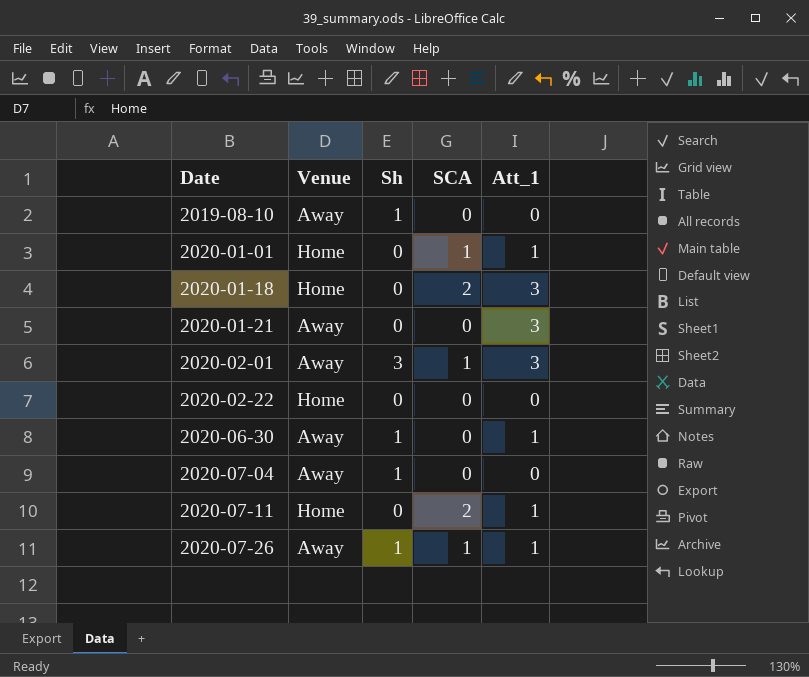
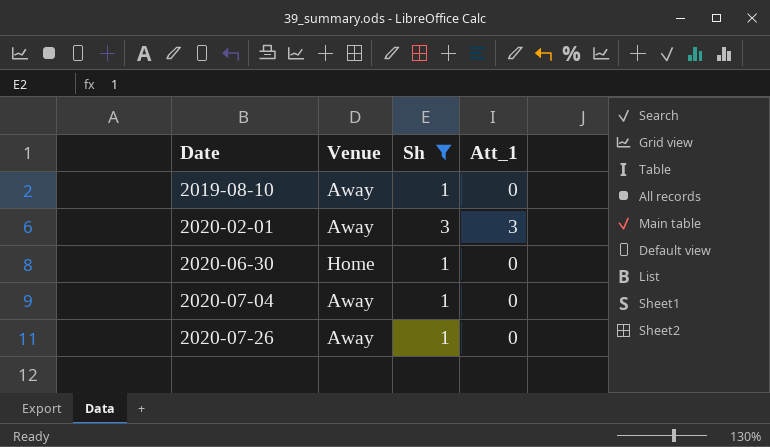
filter: none -> Sh != 0
column SCA | position: 4 -> none
2020-06-30 | Venue: Away -> Home
2020-06-30 | Att_1: 1 -> 0
2020-07-26 | Att_1: 1 -> 0

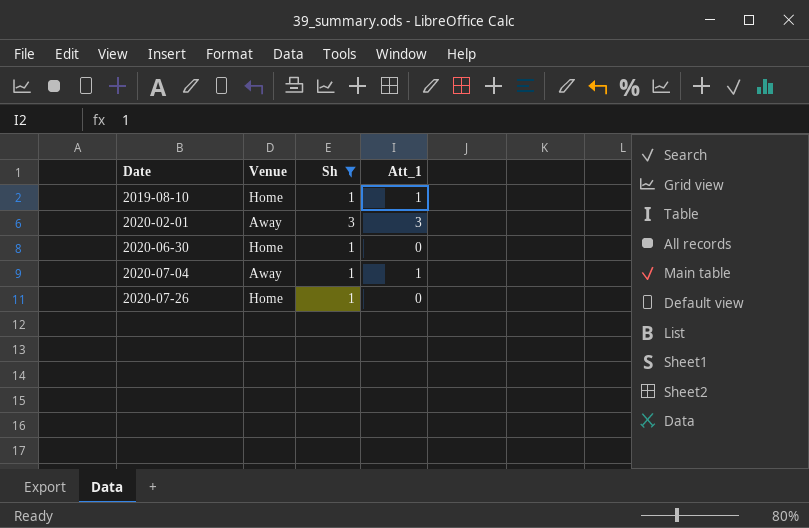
2019-08-10 | Venue: Away -> Home
2019-08-10 | Att_1: 0 -> 1
2020-07-04 | Att_1: 0 -> 1
2020-07-26 | Venue: Away -> Home

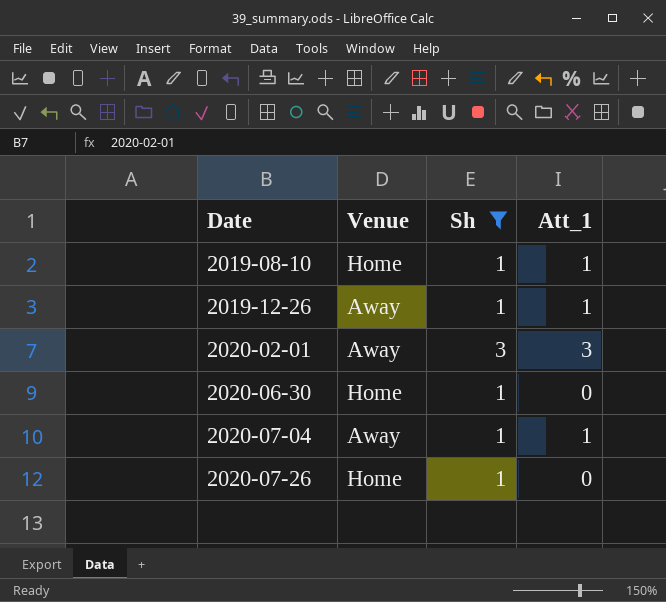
row 2019-12-26: none -> Away | 1 | 1

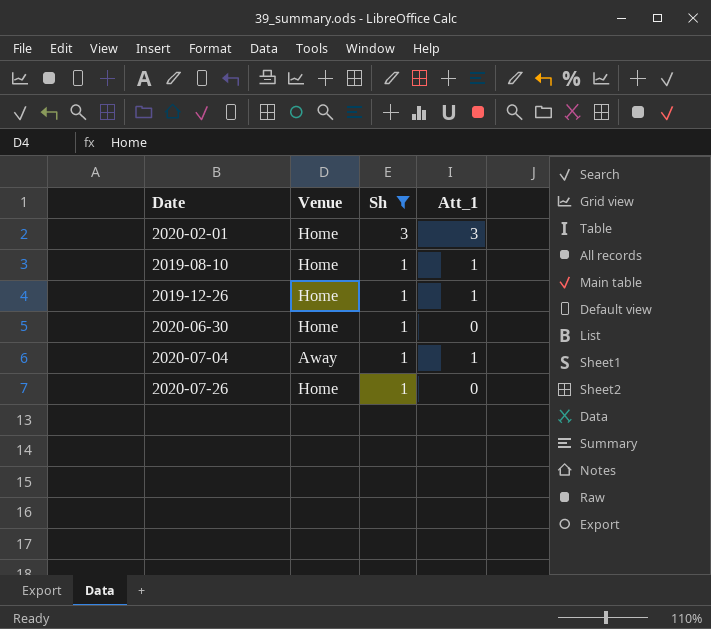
row order: Date ascending -> Sh descending
2020-02-01 | Venue: Away -> Home
2019-12-26 | Venue: Away -> Home

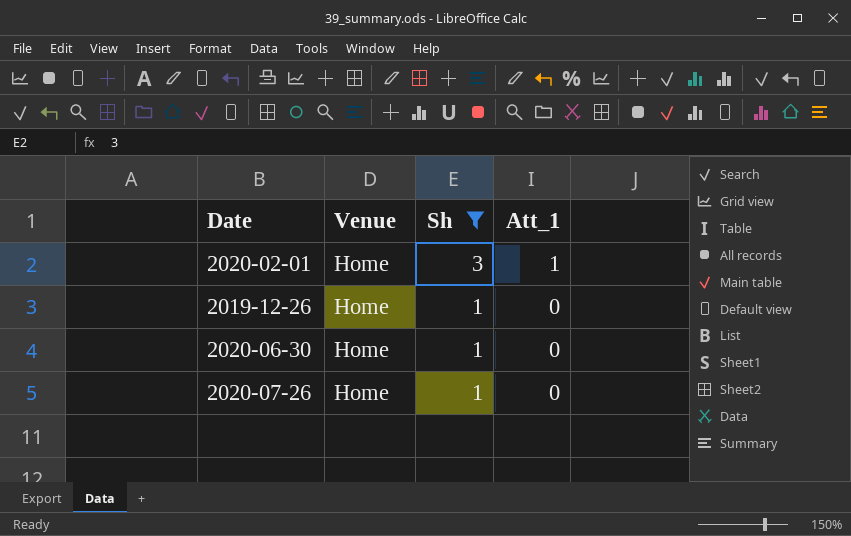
row 2019-08-10: Home | 1 | 1 -> none
row 2020-07-04: Away | 1 | 1 -> none
2020-02-01 | Att_1: 3 -> 1
2019-12-26 | Att_1: 1 -> 0

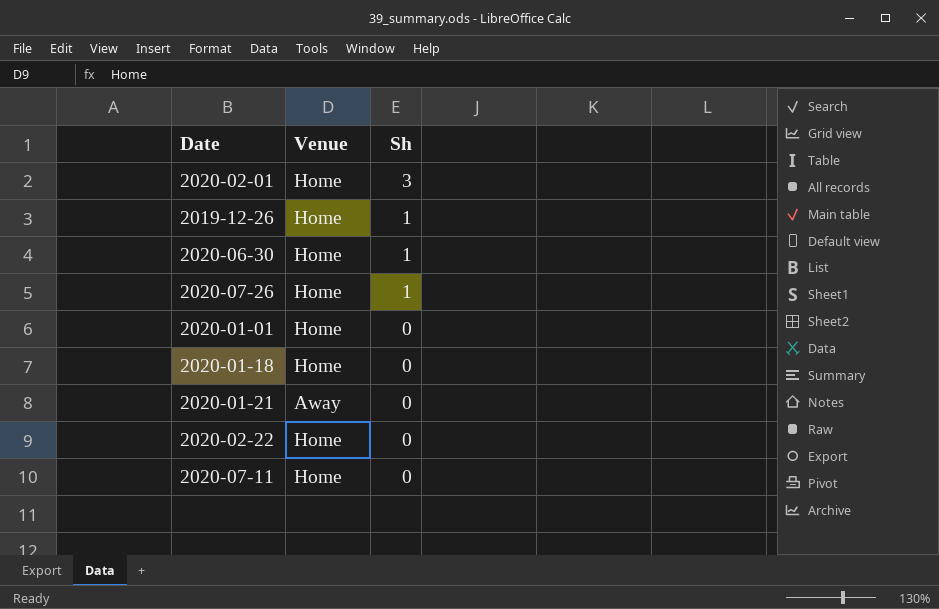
filter: Sh != 0 -> none
column Att_1 | position: 4 -> none

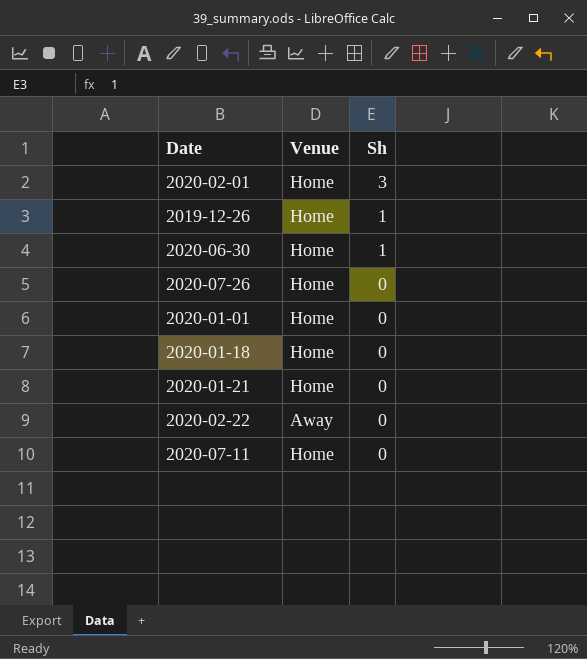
2020-07-26 | Sh: 1 -> 0
2020-01-21 | Venue: Away -> Home
2020-02-22 | Venue: Home -> Away

